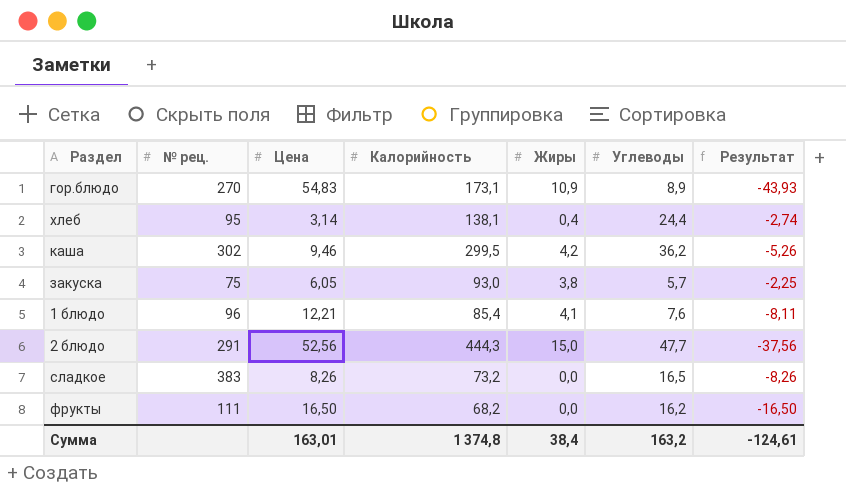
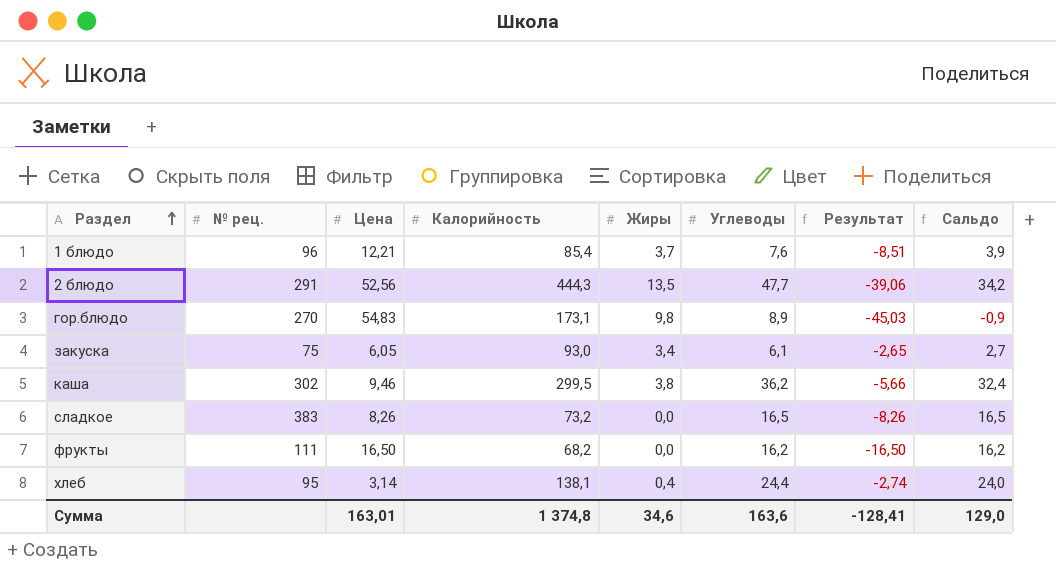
row order: none -> Раздел ascending
column Сальдо | formula: none -> [Углеводы] - [Жиры]
1 блюдо | Жиры: 4,1 -> 3,7
1 блюдо | Результат: -8,11 -> -8,51
2 блюдо | Жиры: 15,0 -> 13,5
2 блюдо | Результат: -37,56 -> -39,06
гор.блюдо | Жиры: 10,9 -> 9,8
гор.блюдо | Результат: -43,93 -> -45,03
закуска | Жиры: 3,8 -> 3,4
закуска | Углеводы: 5,7 -> 6,1
закуска | Результат: -2,25 -> -2,65
каша | Жиры: 4,2 -> 3,8
каша | Результат: -5,26 -> -5,66
Сумма | Жиры: 38,4 -> 34,6
Сумма | Углеводы: 163,2 -> 163,6
Сумма | Результат: -124,61 -> -128,41

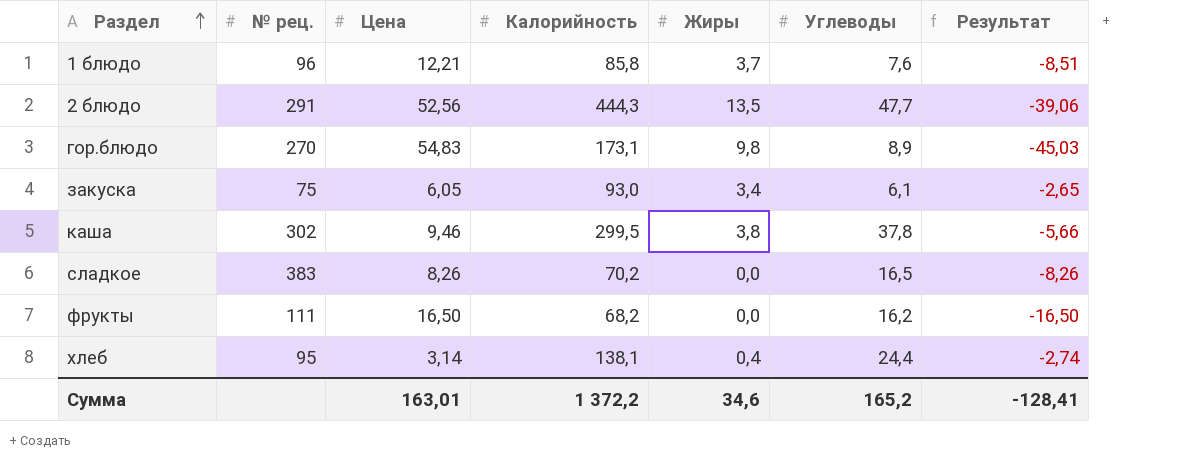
column Сальдо | formula: [Углеводы] - [Жиры] -> none
1 блюдо | Калорийность: 85,4 -> 85,8
каша | Углеводы: 36,2 -> 37,8
сладкое | Калорийность: 73,2 -> 70,2
Сумма | Калорийность: 1 374,8 -> 1 372,2
Сумма | Углеводы: 163,6 -> 165,2

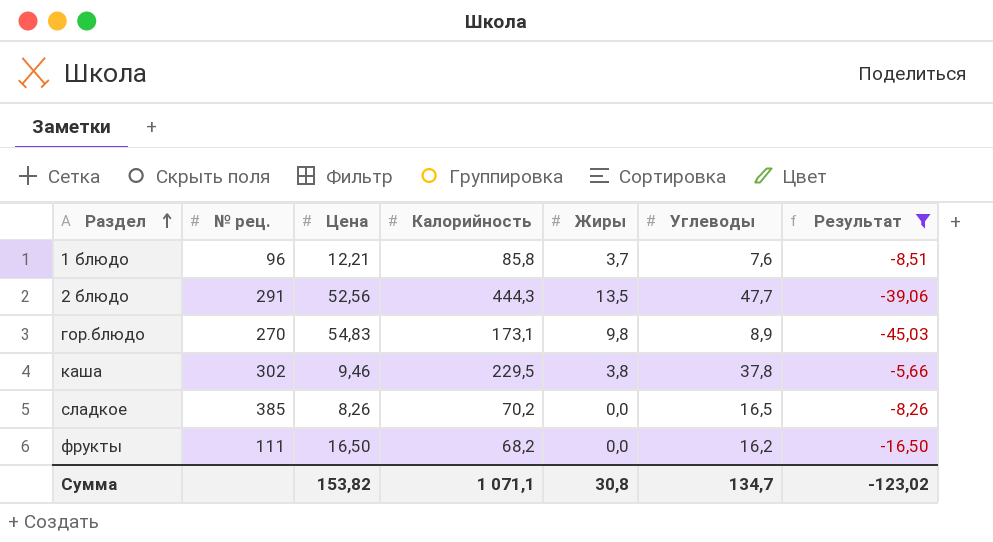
filter: none -> Результат <= -5,66
каша | Калорийность: 299,5 -> 229,5
сладкое | № рец.: 383 -> 385
Сумма | Цена: 163,01 -> 153,82
Сумма | Калорийность: 1 372,2 -> 1 071,1
Сумма | Жиры: 34,6 -> 30,8
Сумма | Углеводы: 165,2 -> 134,7
Сумма | Результат: -128,41 -> -123,02

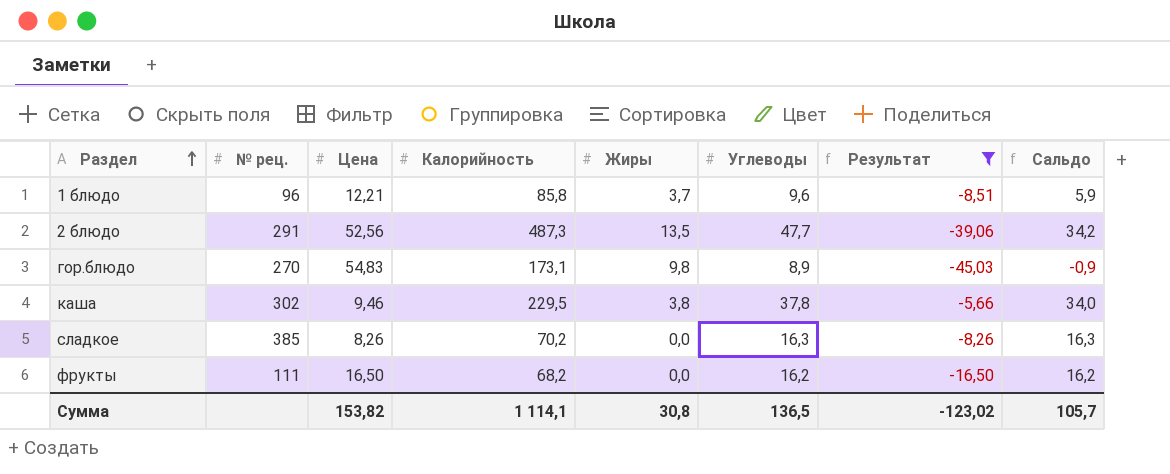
column Сальдо | formula: none -> [Углеводы] - [Жиры]
1 блюдо | Углеводы: 7,6 -> 9,6
2 блюдо | Калорийность: 444,3 -> 487,3
сладкое | Углеводы: 16,5 -> 16,3
Сумма | Калорийность: 1 071,1 -> 1 114,1
Сумма | Углеводы: 134,7 -> 136,5

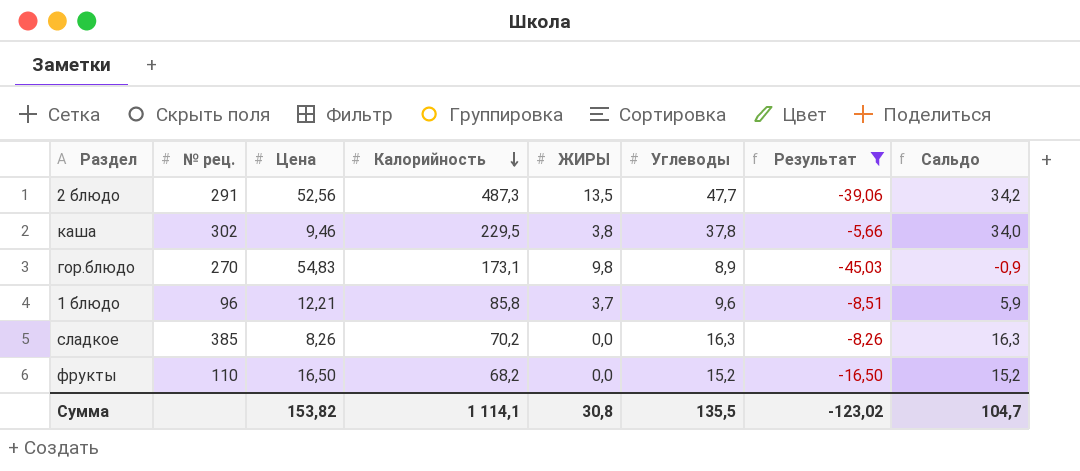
row order: Раздел ascending -> Калорийность descending
column name: Жиры -> ЖИРЫ
фрукты | № рец.: 111 -> 110
фрукты | Углеводы: 16,2 -> 15,2
фрукты | Сальдо: 16,2 -> 15,2
Сумма | Углеводы: 136,5 -> 135,5
Сумма | Сальдо: 105,7 -> 104,7

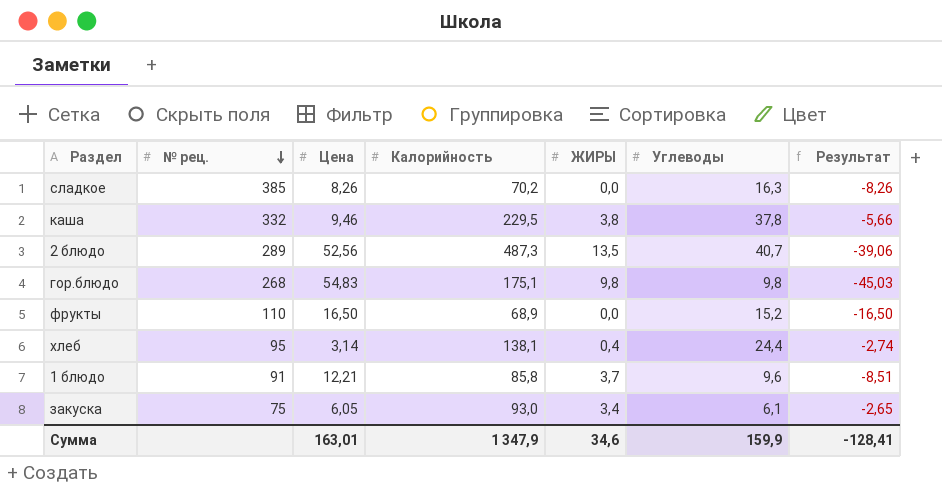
filter: Результат <= -5,66 -> none
row order: Калорийность descending -> № рец. descending
column Сальдо | formula: [Углеводы] - [ЖИРЫ] -> none
каша | № рец.: 302 -> 332
2 блюдо | № рец.: 291 -> 289
2 блюдо | Углеводы: 47,7 -> 40,7
гор.блюдо | № рец.: 270 -> 268
гор.блюдо | Калорийность: 173,1 -> 175,1
гор.блюдо | Углеводы: 8,9 -> 9,8
фрукты | Калорийность: 68,2 -> 68,9
1 блюдо | № рец.: 96 -> 91
Сумма | Цена: 153,82 -> 163,01
Сумма | Калорийность: 1 114,1 -> 1 347,9
Сумма | ЖИРЫ: 30,8 -> 34,6
Сумма | Углеводы: 135,5 -> 159,9
Сумма | Результат: -123,02 -> -128,41

